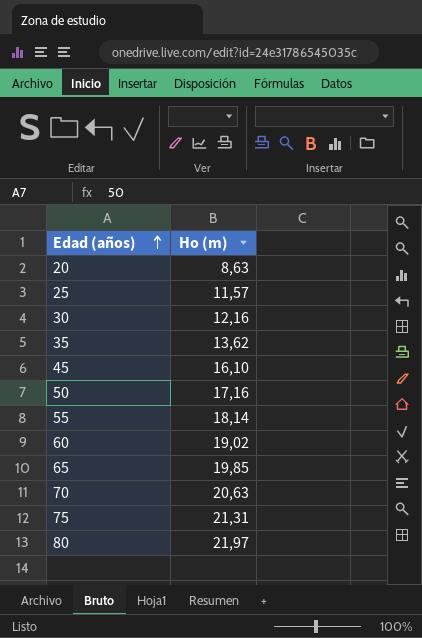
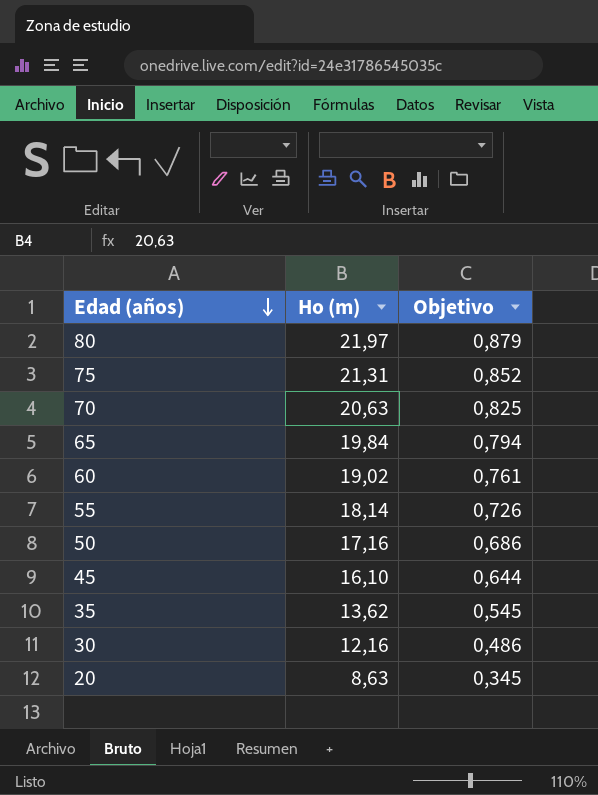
row order: Edad (años) ascending -> Edad (años) descending
column Objetivo | formula: none -> [Ho (m)] * 0,04
row 25: 11,57 -> none
65 | Ho (m): 19,85 -> 19,84

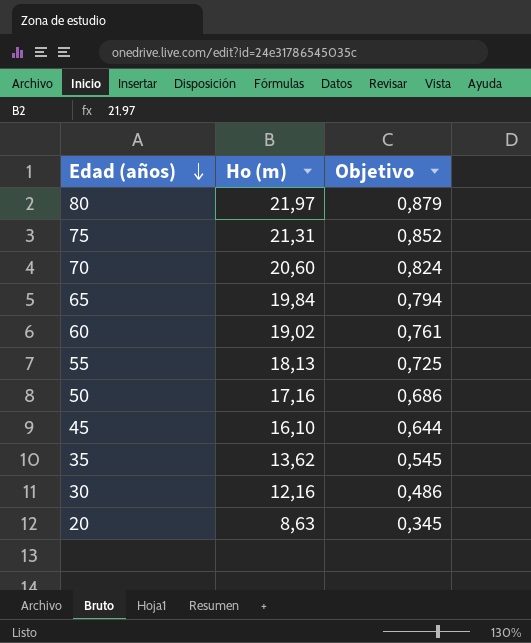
70 | Ho (m): 20,63 -> 20,60
70 | Objetivo: 0,825 -> 0,824
55 | Ho (m): 18,14 -> 18,13
55 | Objetivo: 0,726 -> 0,725

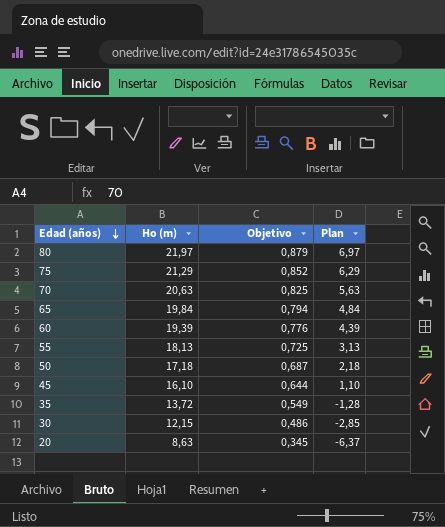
column Plan | formula: none -> [Ho (m)] - 15
75 | Ho (m): 21,31 -> 21,29
70 | Ho (m): 20,60 -> 20,63
70 | Objetivo: 0,824 -> 0,825
60 | Ho (m): 19,02 -> 19,39
60 | Objetivo: 0,761 -> 0,776
50 | Ho (m): 17,16 -> 17,18
50 | Objetivo: 0,686 -> 0,687
35 | Ho (m): 13,62 -> 13,72
35 | Objetivo: 0,545 -> 0,549
30 | Ho (m): 12,16 -> 12,15

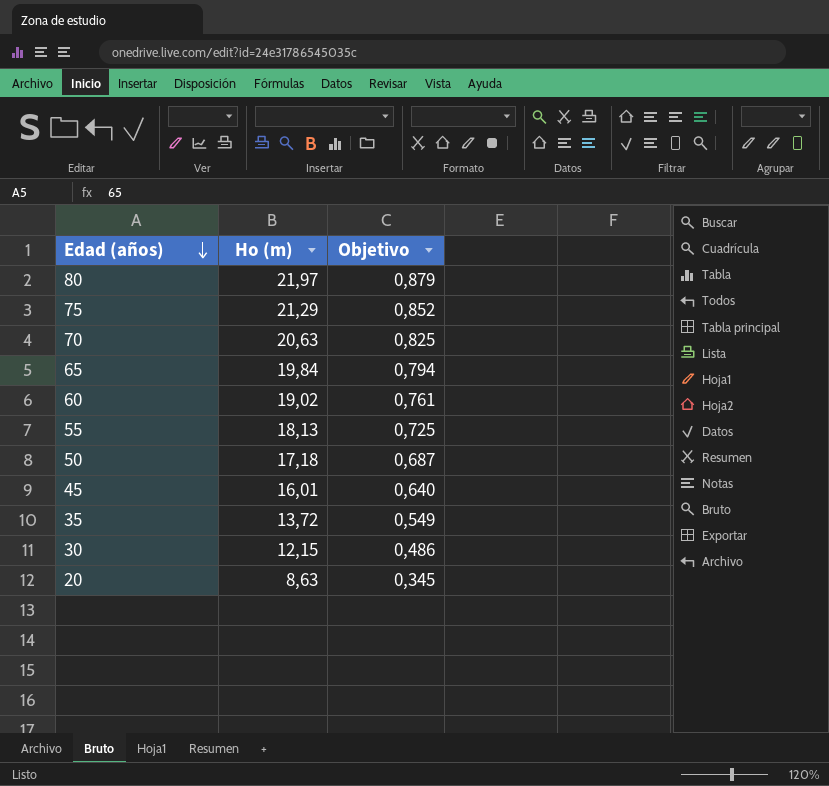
column Plan | formula: [Ho (m)] - 15 -> none
60 | Ho (m): 19,39 -> 19,02
60 | Objetivo: 0,776 -> 0,761
45 | Ho (m): 16,10 -> 16,01
45 | Objetivo: 0,644 -> 0,640

